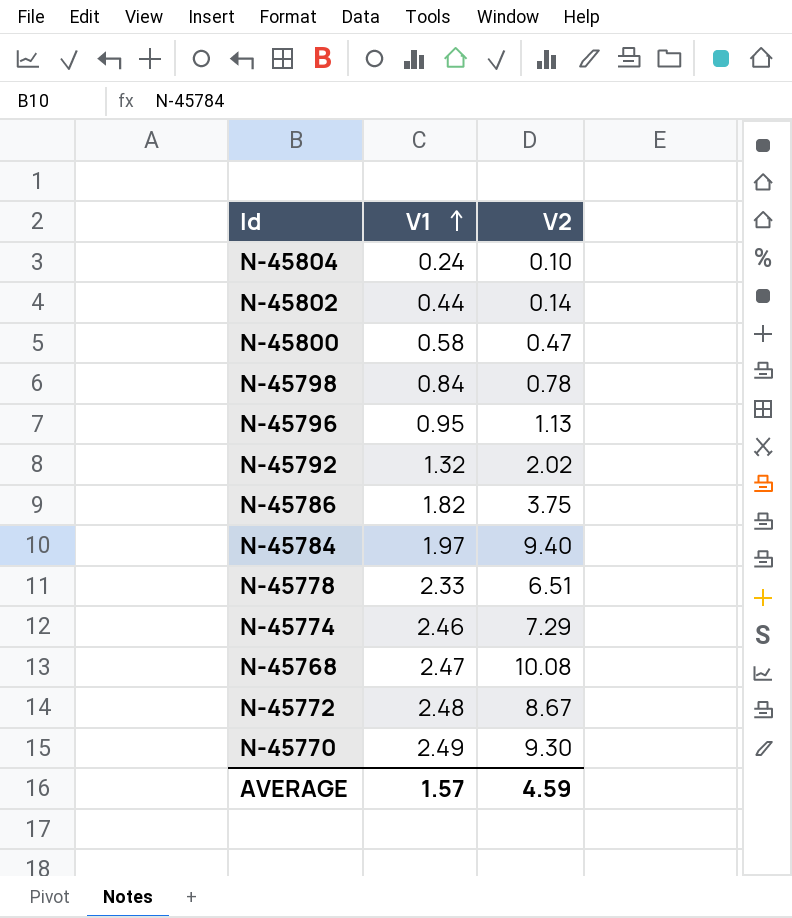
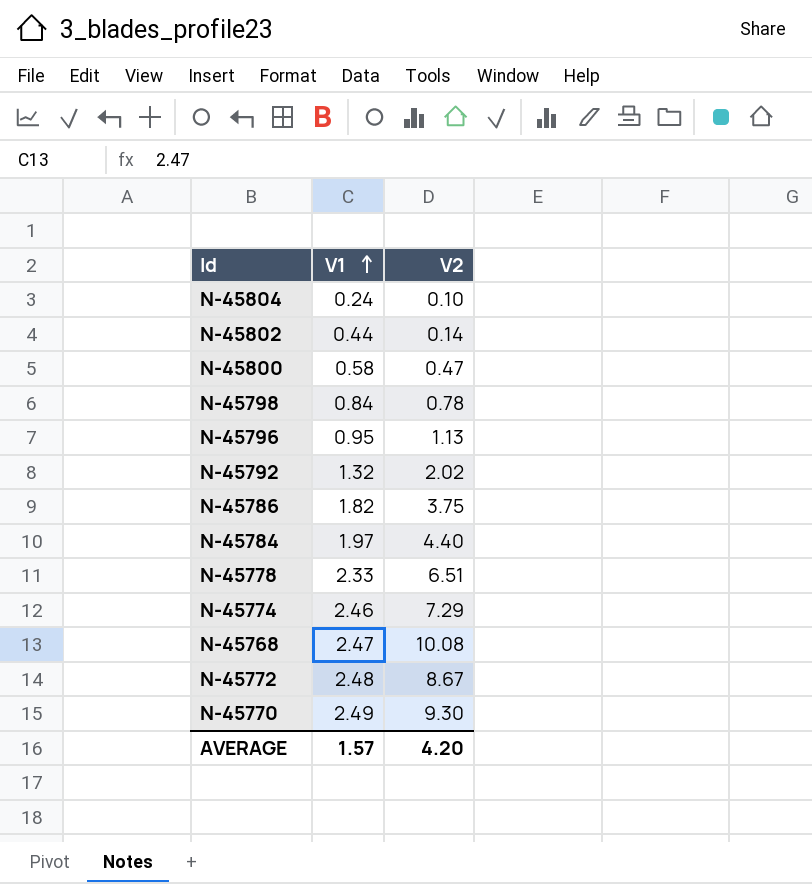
N-45784 | V2: 9.40 -> 4.40
AVERAGE | V2: 4.59 -> 4.20

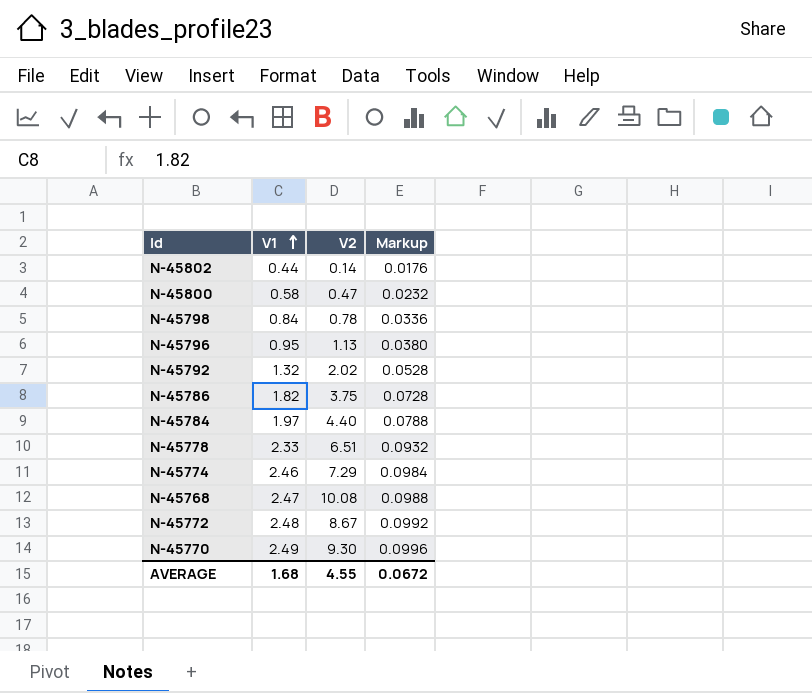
column Markup | formula: none -> [V1] * 0.04
row N-45804: 0.24 | 0.10 -> none
AVERAGE | V1: 1.57 -> 1.68
AVERAGE | V2: 4.20 -> 4.55

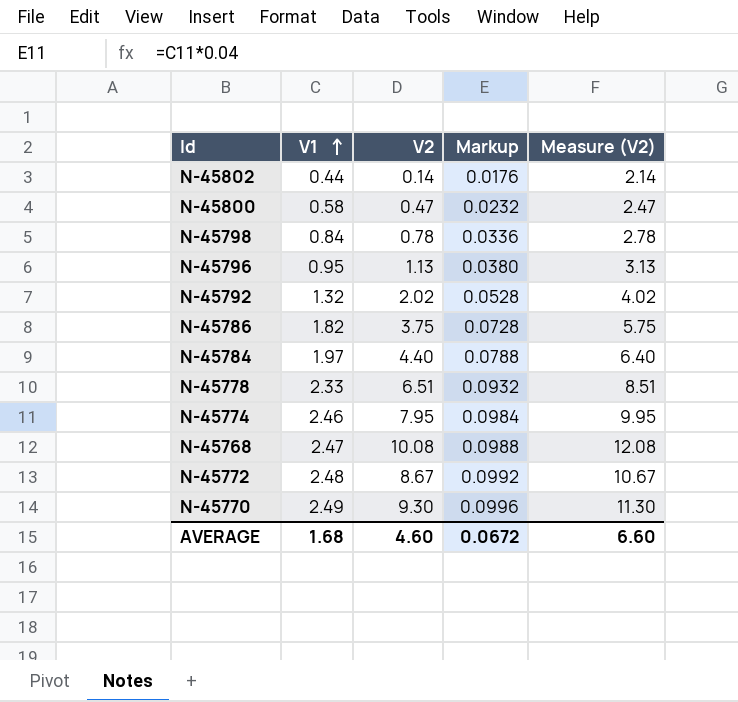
column Measure (V2) | formula: none -> [V2] + 2
N-45774 | V2: 7.29 -> 7.95
AVERAGE | V2: 4.55 -> 4.60

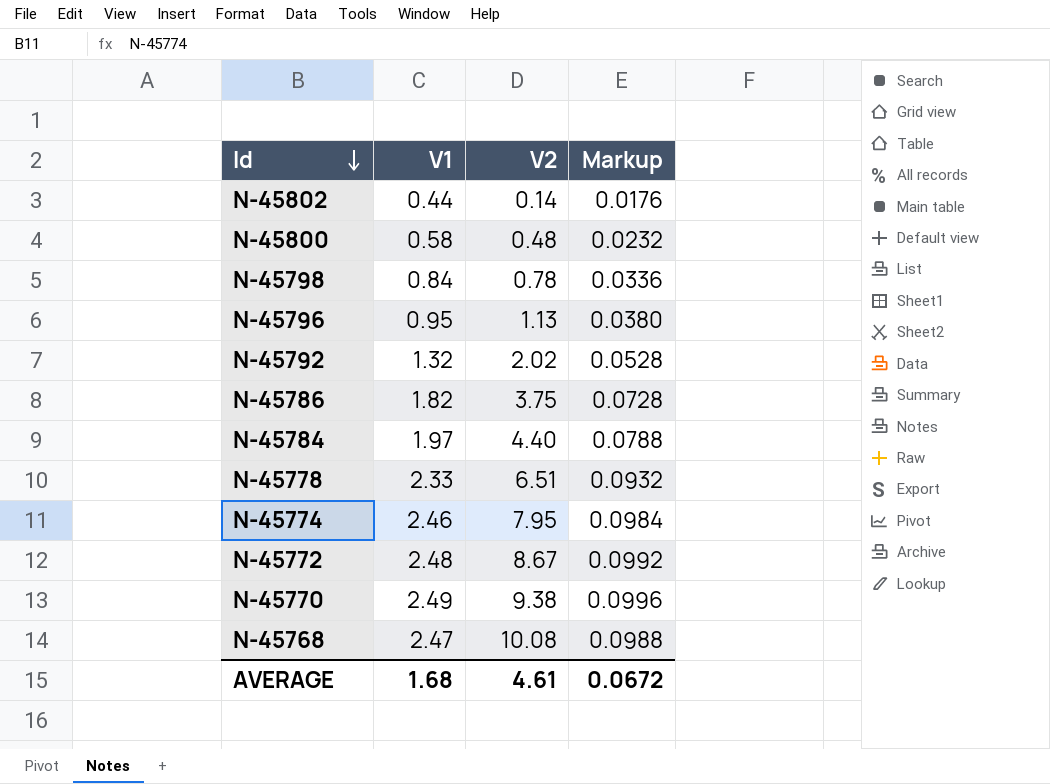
row order: V1 ascending -> Id descending
column Measure (V2) | formula: [V2] + 2 -> none
N-45800 | V2: 0.47 -> 0.48
N-45770 | V2: 9.30 -> 9.38
AVERAGE | V2: 4.60 -> 4.61

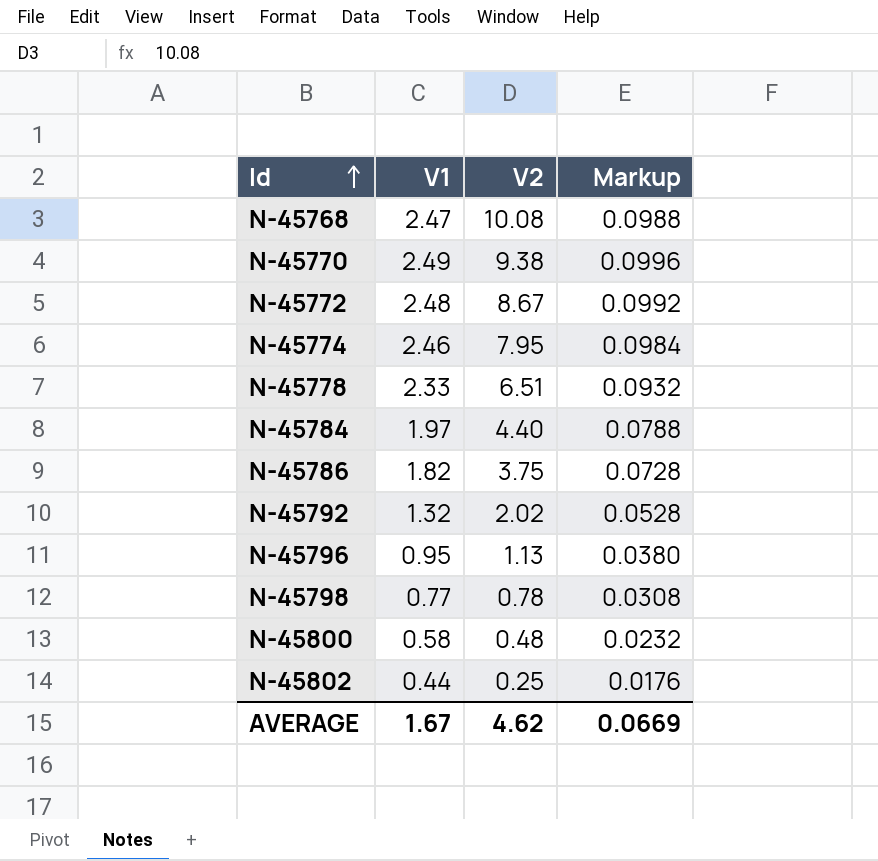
row order: Id descending -> Id ascending
N-45798 | V1: 0.84 -> 0.77
N-45798 | Markup: 0.0336 -> 0.0308
N-45802 | V2: 0.14 -> 0.25
AVERAGE | V1: 1.68 -> 1.67
AVERAGE | V2: 4.61 -> 4.62
AVERAGE | Markup: 0.0672 -> 0.0669

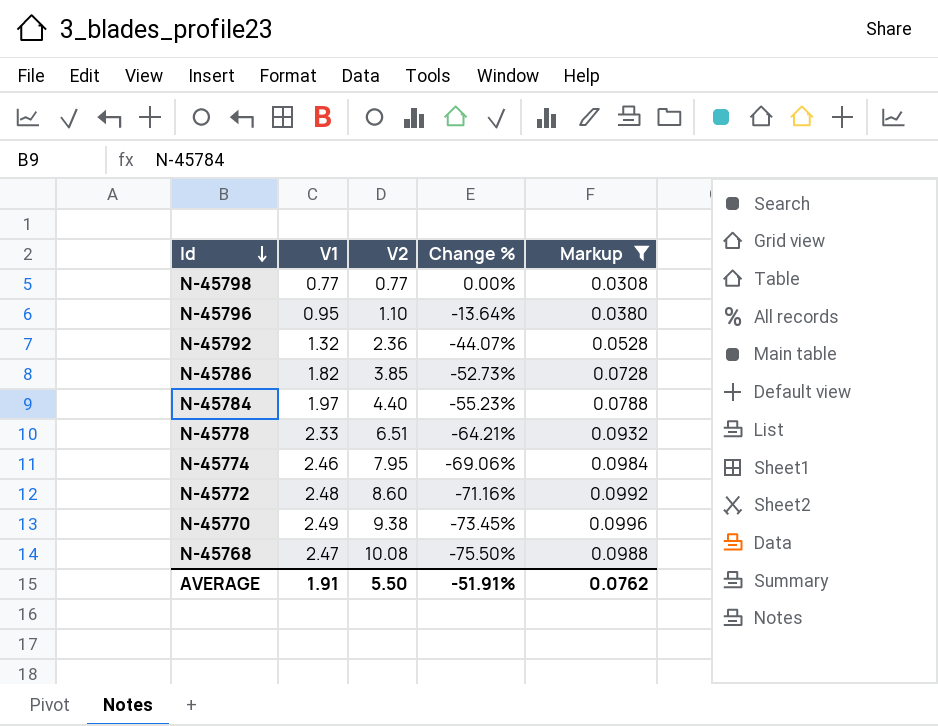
filter: none -> Markup >= 0.0308
row order: Id ascending -> Id descending
column Change % | formula: none -> ([V1] - [V2]) / [V2]
N-45798 | V2: 0.78 -> 0.77
N-45796 | V2: 1.13 -> 1.10
N-45792 | V2: 2.02 -> 2.36
N-45786 | V2: 3.75 -> 3.85
N-45772 | V2: 8.67 -> 8.60
AVERAGE | V1: 1.67 -> 1.91
AVERAGE | V2: 4.62 -> 5.50
AVERAGE | Markup: 0.0669 -> 0.0762

